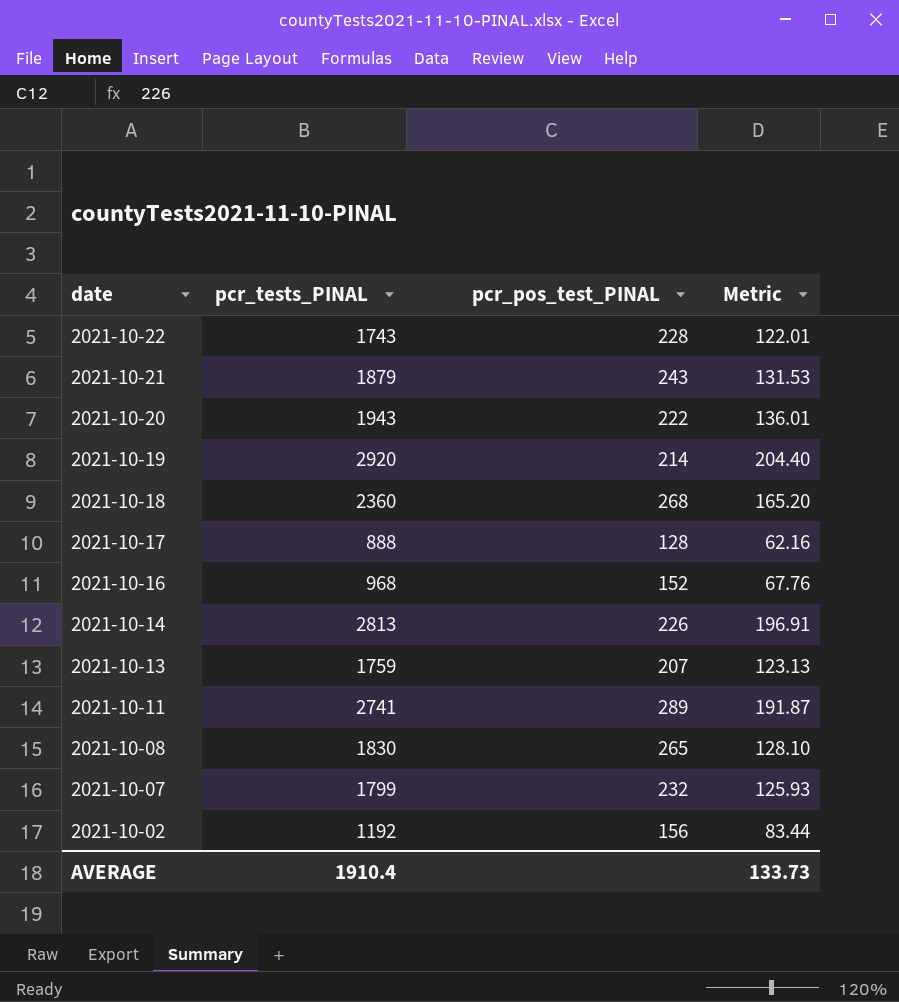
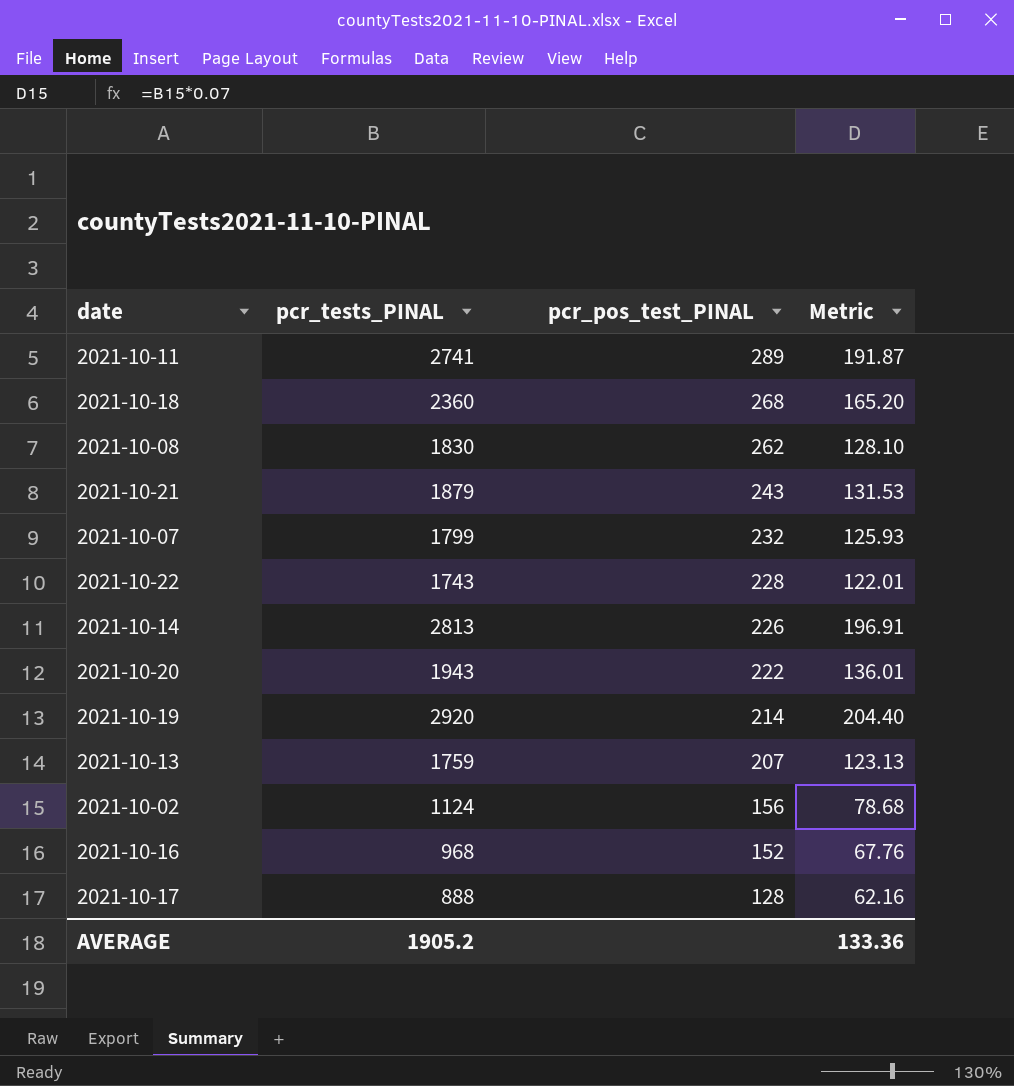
row order: date descending -> pcr_pos_test_PINAL descending
2021-10-08 | pcr_pos_test_PINAL: 265 -> 262
2021-10-02 | pcr_tests_PINAL: 1192 -> 1124
2021-10-02 | Metric: 83.44 -> 78.68
AVERAGE | pcr_tests_PINAL: 1910.4 -> 1905.2
AVERAGE | Metric: 133.73 -> 133.36

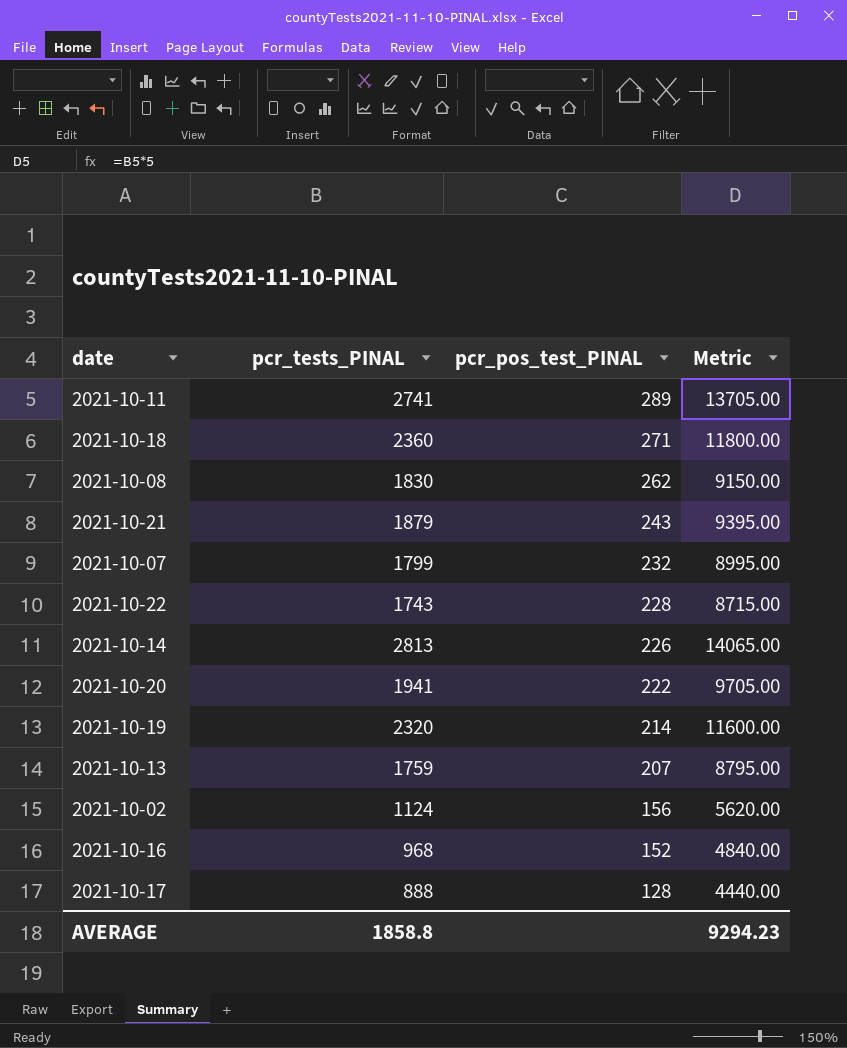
column Metric | formula: [pcr_tests_PINAL] * 0.07 -> [pcr_tests_PINAL] * 5
2021-10-18 | pcr_pos_test_PINAL: 268 -> 271
2021-10-20 | pcr_tests_PINAL: 1943 -> 1941
2021-10-19 | pcr_tests_PINAL: 2920 -> 2320
AVERAGE | pcr_tests_PINAL: 1905.2 -> 1858.8
AVERAGE | Metric: 133.36 -> 9294.23

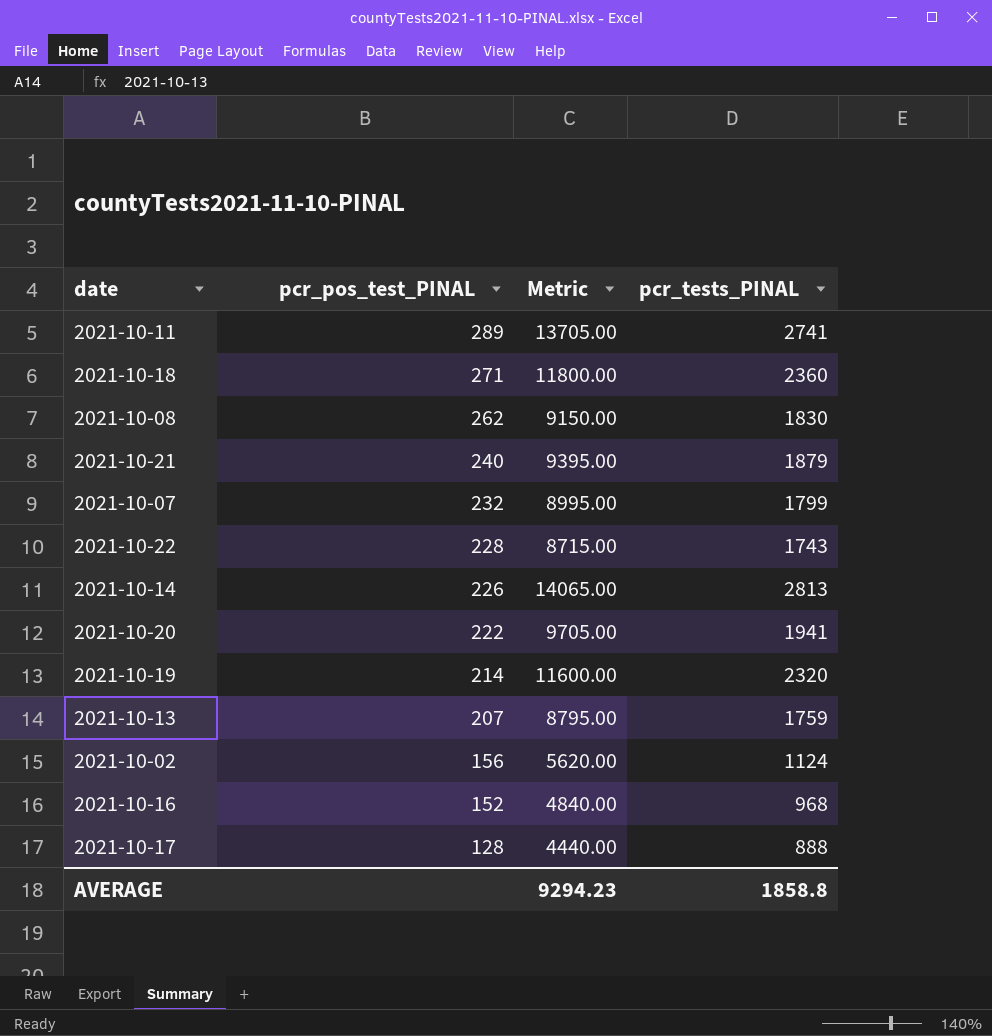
column pcr_tests_PINAL | position: 2 -> 4
2021-10-21 | pcr_pos_test_PINAL: 243 -> 240

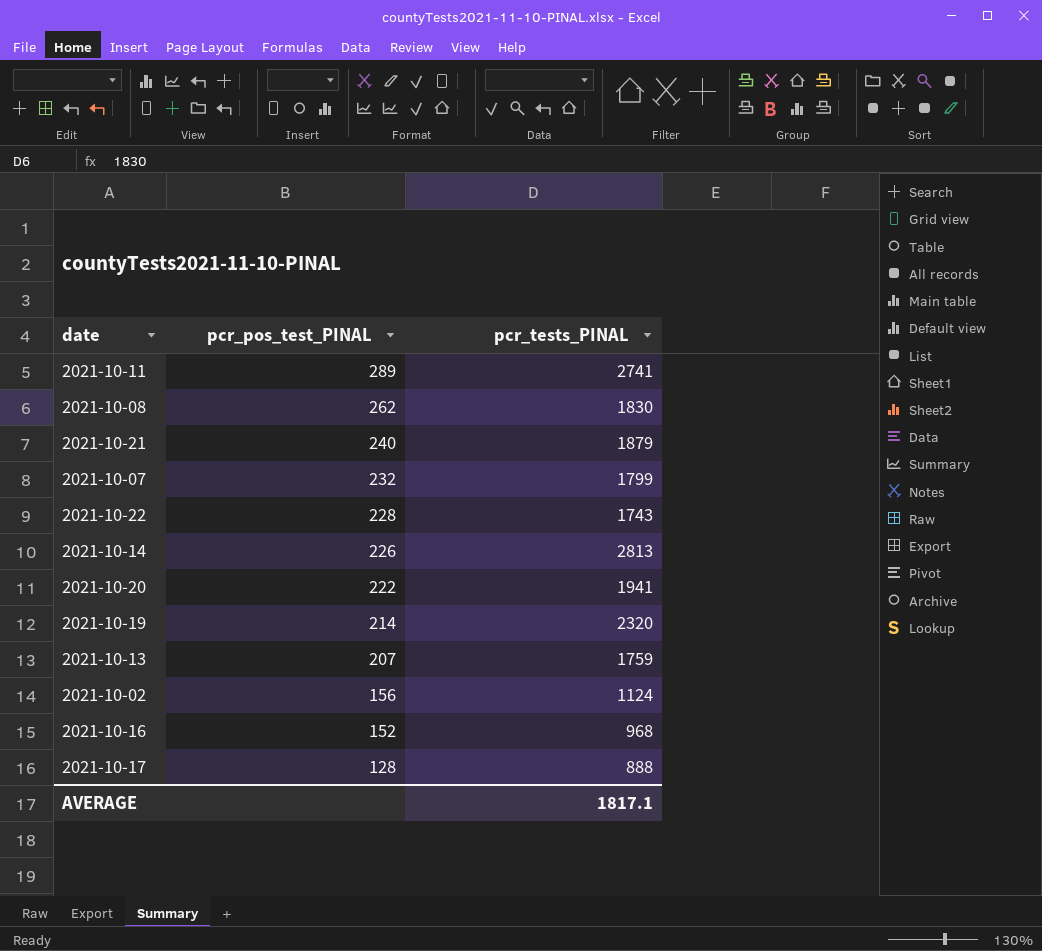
column Metric | formula: [pcr_tests_PINAL] * 5 -> none
row 2021-10-18: 271 | 11800.00 | 2360 -> none
AVERAGE | pcr_tests_PINAL: 1858.8 -> 1817.1

